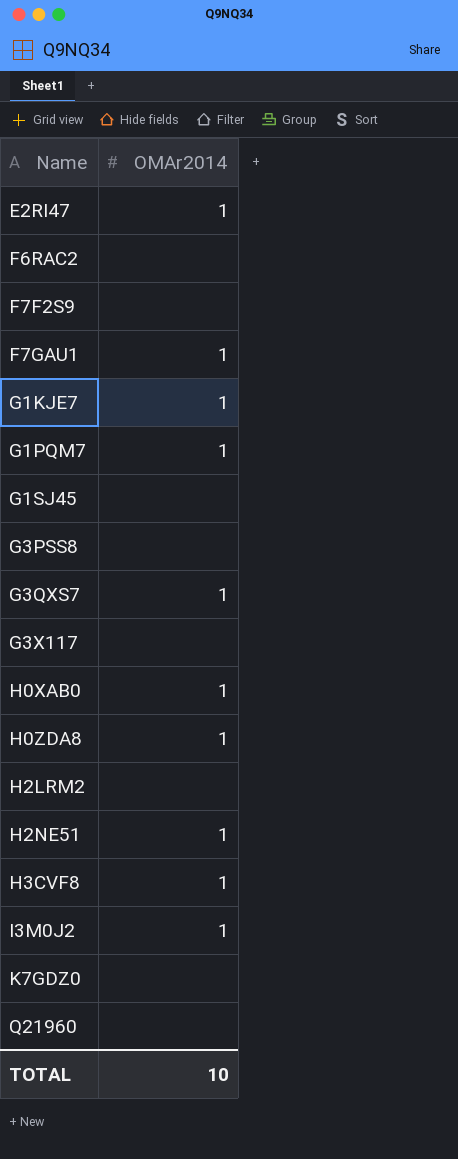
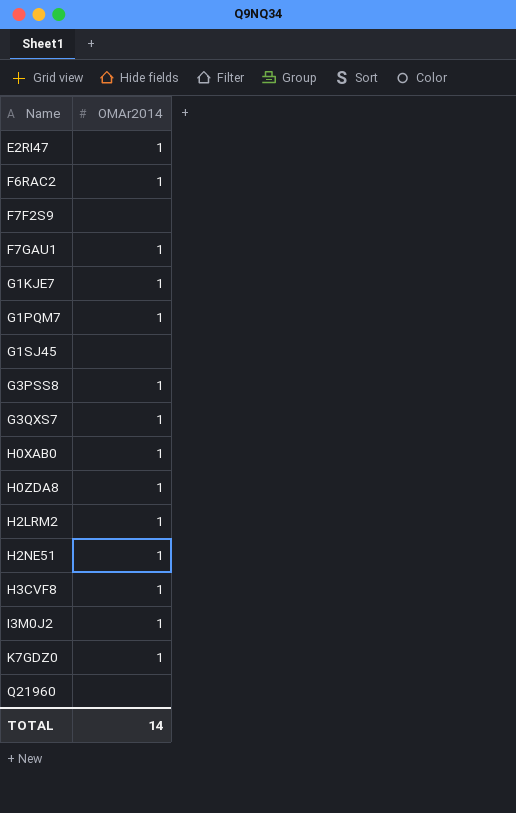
row G3X117: none -> none
F6RAC2 | OMAr2014: none -> 1
G3PSS8 | OMAr2014: none -> 1
H2LRM2 | OMAr2014: none -> 1
K7GDZ0 | OMAr2014: none -> 1
TOTAL | OMAr2014: 10 -> 14

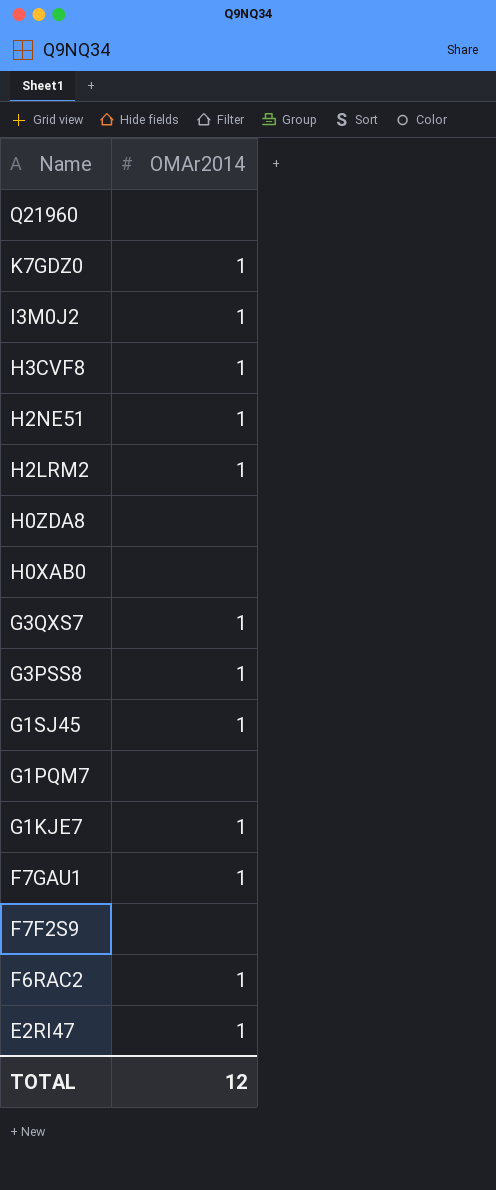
row order: Name ascending -> Name descending
H0ZDA8 | OMAr2014: 1 -> none
H0XAB0 | OMAr2014: 1 -> none
G1SJ45 | OMAr2014: none -> 1
G1PQM7 | OMAr2014: 1 -> none
TOTAL | OMAr2014: 14 -> 12

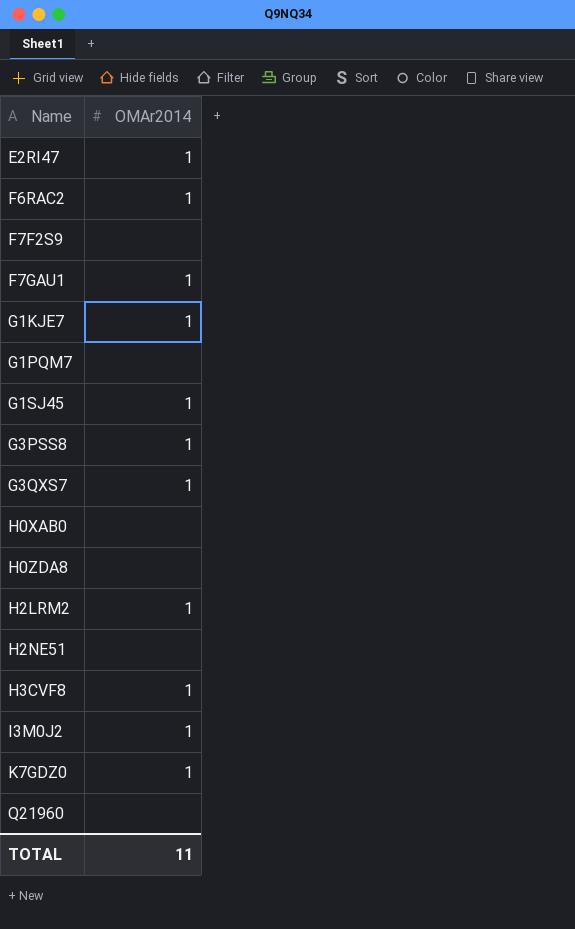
row order: Name descending -> Name ascending
H2NE51 | OMAr2014: 1 -> none
TOTAL | OMAr2014: 12 -> 11

